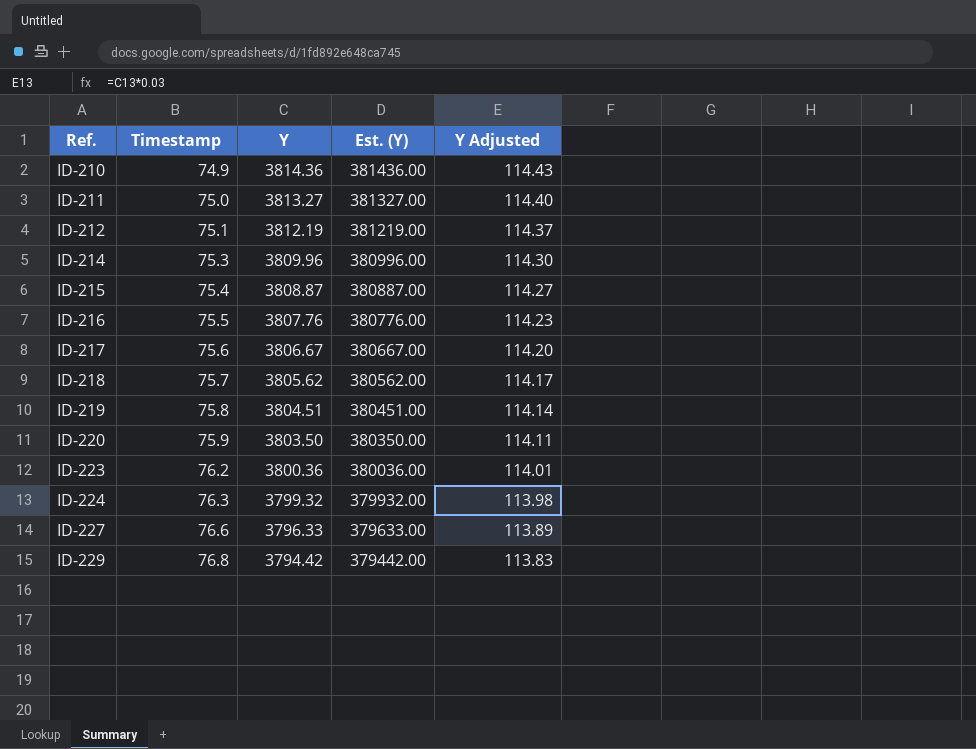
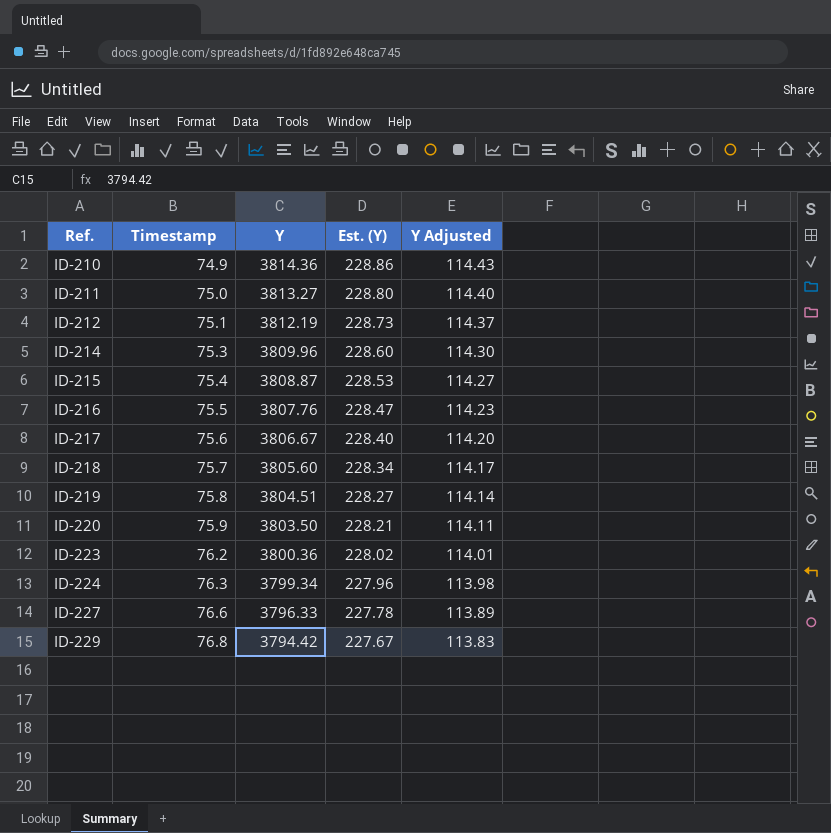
column Est. (Y) | formula: [Y] * 100 -> [Y] * 0.06
ID-218 | Y: 3805.62 -> 3805.60
ID-224 | Y: 3799.32 -> 3799.34

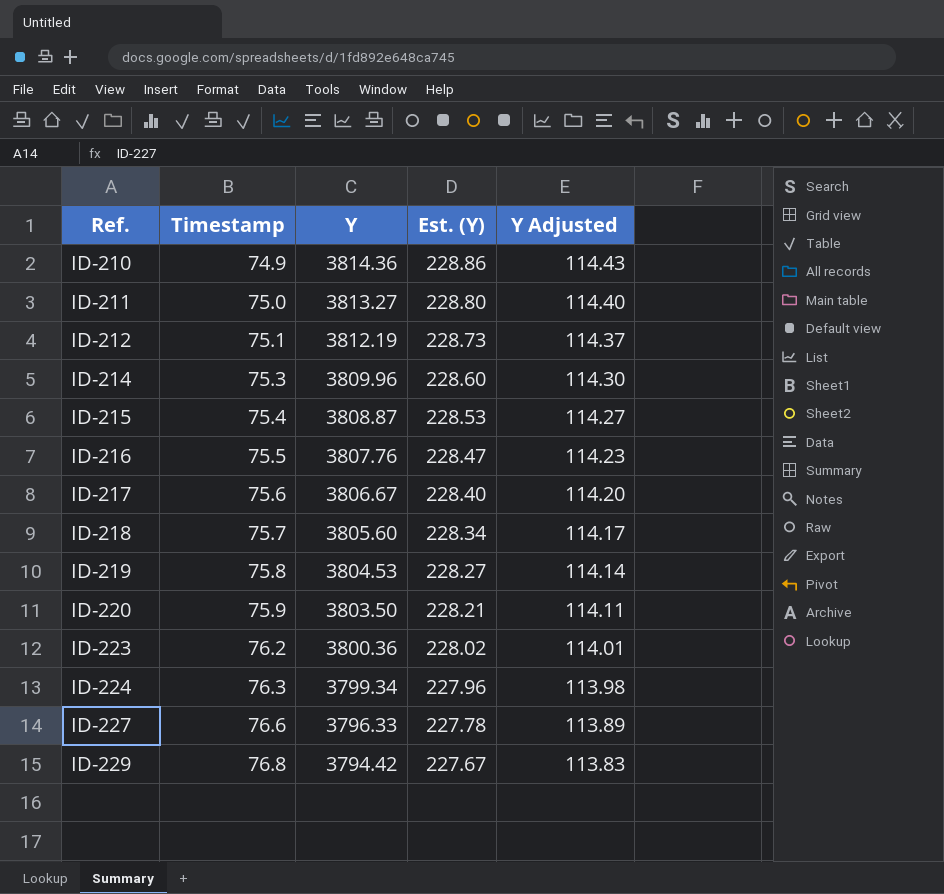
ID-219 | Y: 3804.51 -> 3804.53

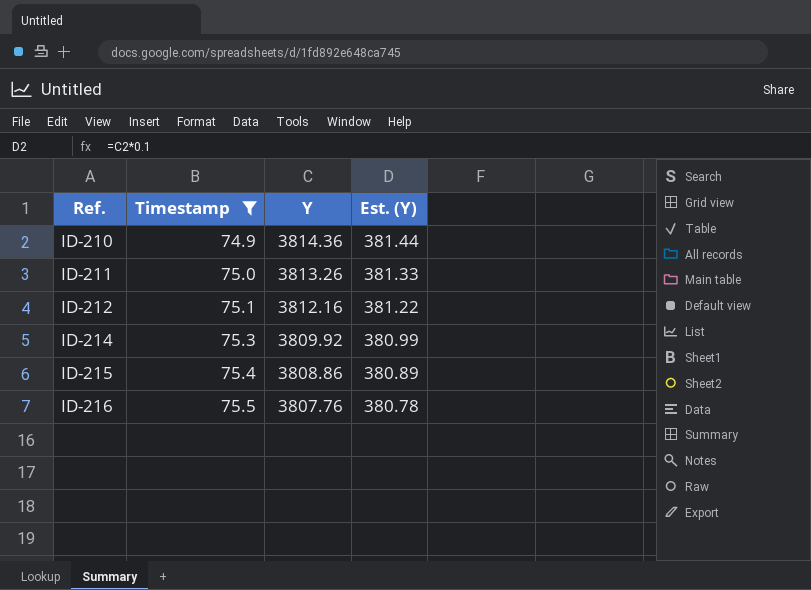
filter: none -> Timestamp <= 75.5
column Y Adjusted | formula: [Y] * 0.03 -> none
column Est. (Y) | formula: [Y] * 0.06 -> [Y] * 0.1
ID-211 | Y: 3813.27 -> 3813.26
ID-212 | Y: 3812.19 -> 3812.16
ID-214 | Y: 3809.96 -> 3809.92
ID-215 | Y: 3808.87 -> 3808.86

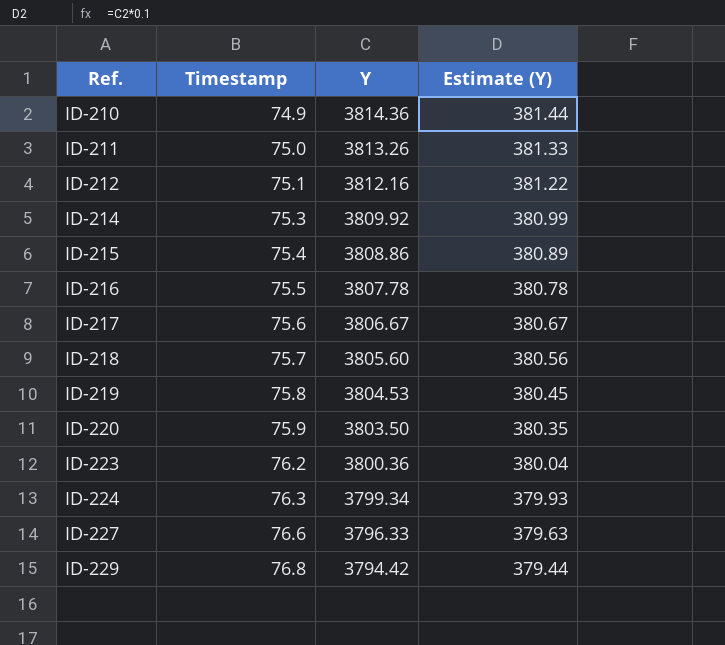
filter: Timestamp <= 75.5 -> none
column name: Est. (Y) -> Estimate (Y)
ID-216 | Y: 3807.76 -> 3807.78

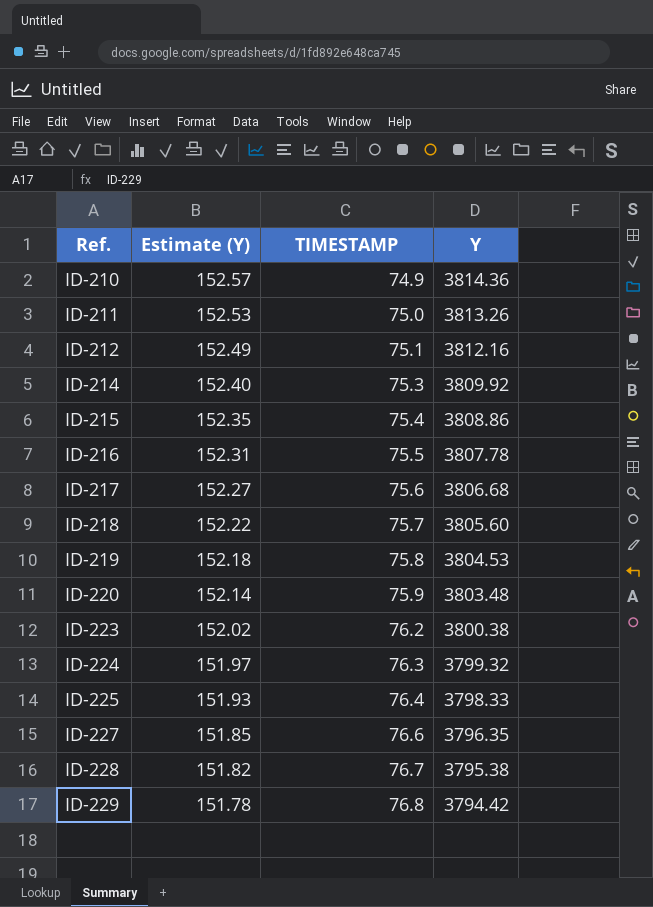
column Estimate (Y) | formula: [Y] * 0.1 -> [Y] * 0.04
column Estimate (Y) | position: 4 -> 2
column name: Timestamp -> TIMESTAMP
ID-217 | Y: 3806.67 -> 3806.68
ID-220 | Y: 3803.50 -> 3803.48
ID-223 | Y: 3800.36 -> 3800.38
ID-224 | Y: 3799.34 -> 3799.32
row ID-225: none -> 151.93 | 76.4 | 3798.33
ID-227 | Y: 3796.33 -> 3796.35
row ID-228: none -> 151.82 | 76.7 | 3795.38

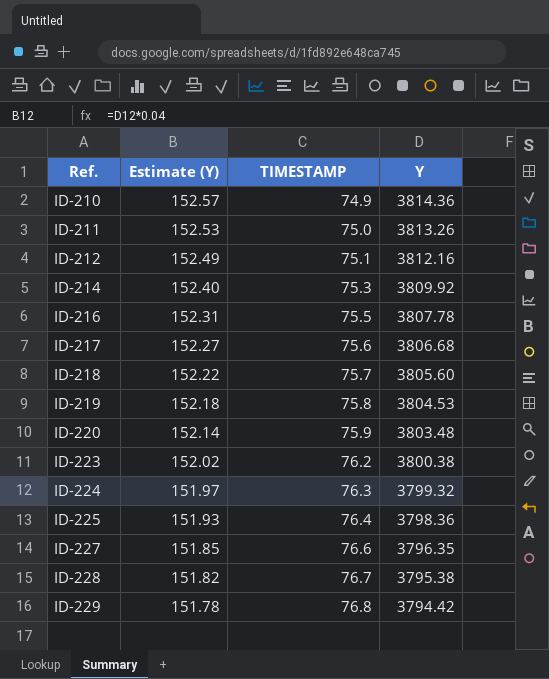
row ID-215: 152.35 | 75.4 | 3808.86 -> none
ID-225 | Y: 3798.33 -> 3798.36

